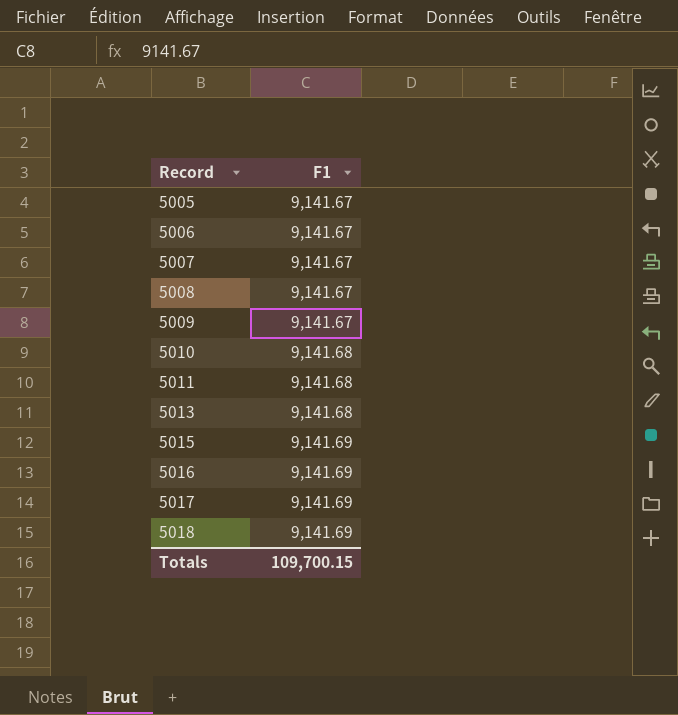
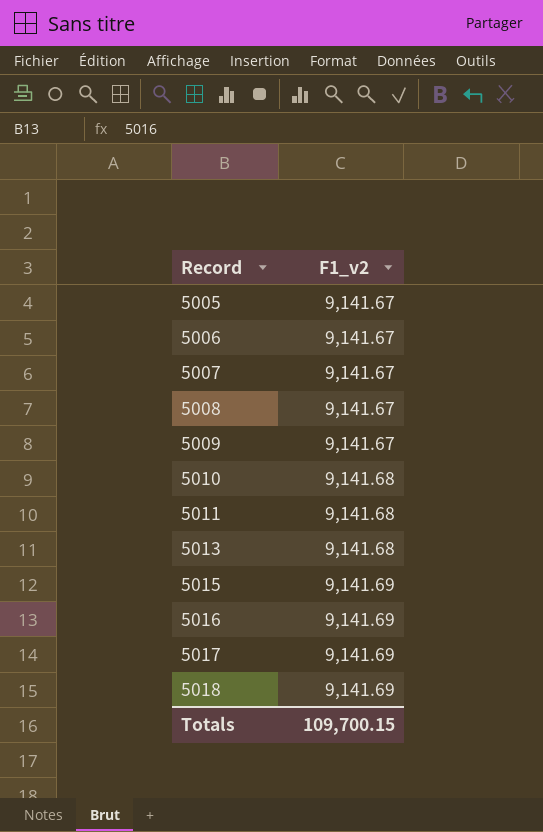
column name: F1 -> F1_v2

